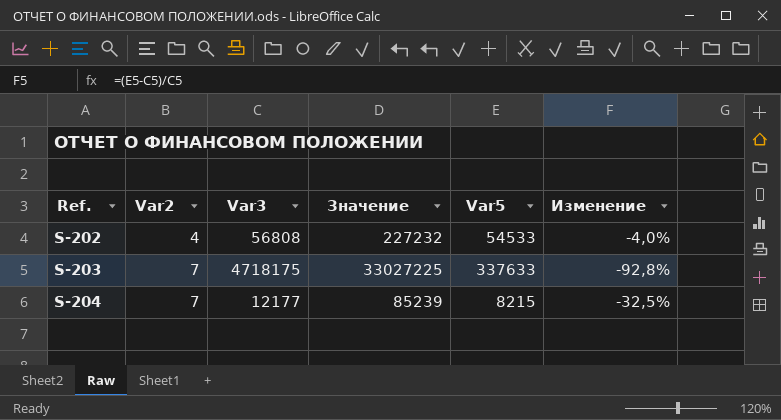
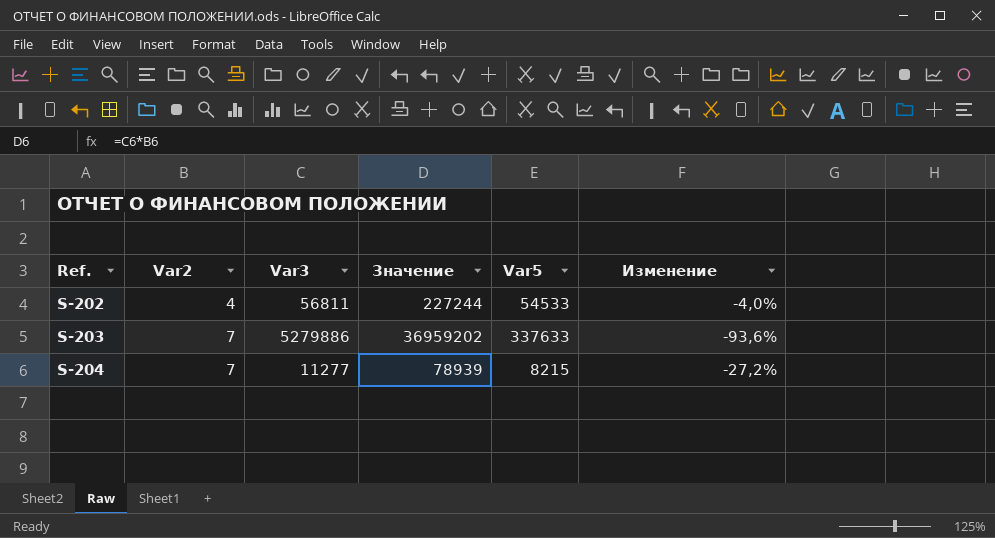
S-202 | Var3: 56808 -> 56811
S-202 | Значение: 227232 -> 227244
S-203 | Var3: 4718175 -> 5279886
S-203 | Значение: 33027225 -> 36959202
S-203 | Изменение: -92,8% -> -93,6%
S-204 | Var3: 12177 -> 11277
S-204 | Значение: 85239 -> 78939
S-204 | Изменение: -32,5% -> -27,2%

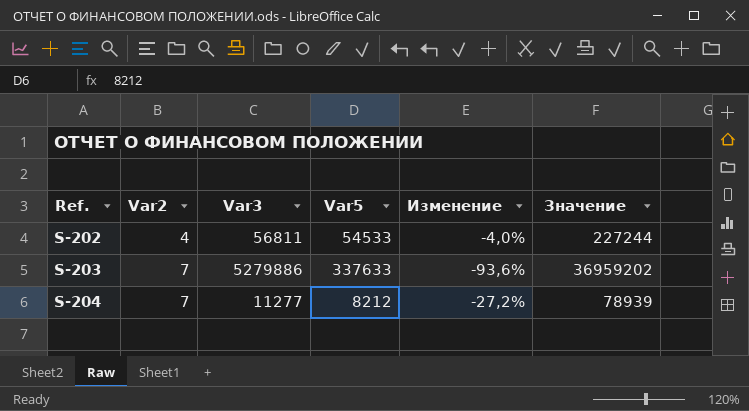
column Значение | position: 4 -> 6
S-204 | Var5: 8215 -> 8212

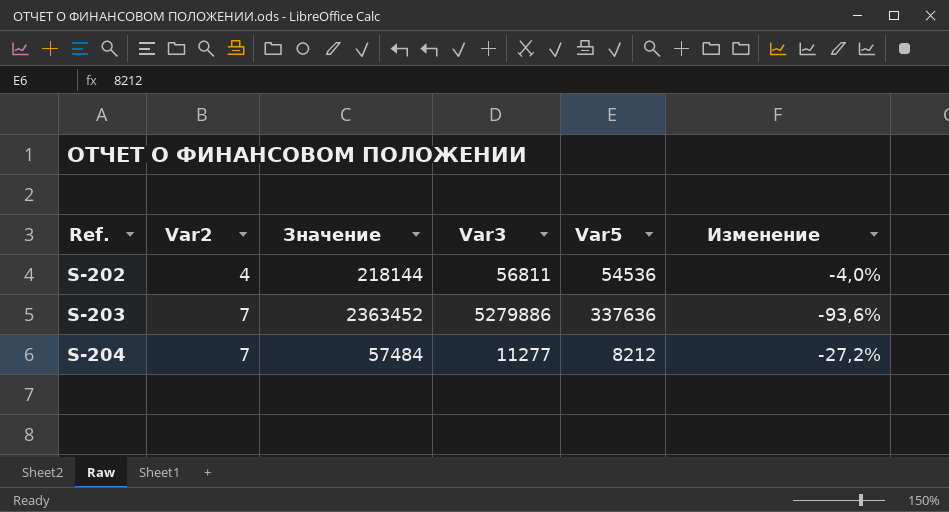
column Значение | formula: [Var2] * [Var3] -> [Var2] * [Var5]
column Значение | position: 6 -> 3
S-202 | Var5: 54533 -> 54536
S-203 | Var5: 337633 -> 337636

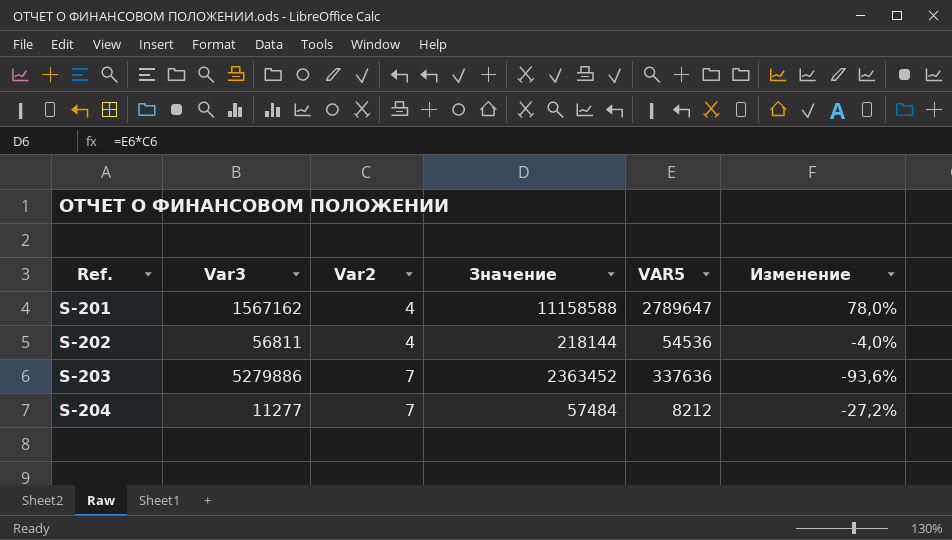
column Var3 | position: 4 -> 2
column name: Var5 -> VAR5
row S-201: none -> 1567162 | 4 | 11158588 | 2789647 | 78,0%

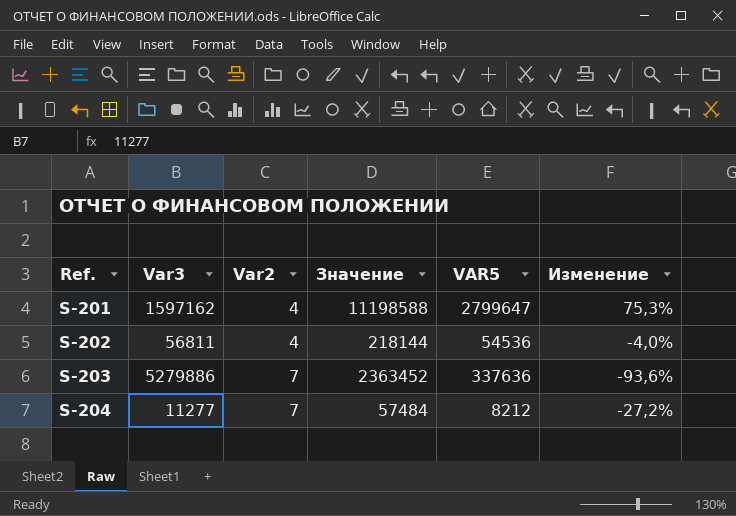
S-201 | Var3: 1567162 -> 1597162
S-201 | Значение: 11158588 -> 11198588
S-201 | VAR5: 2789647 -> 2799647
S-201 | Изменение: 78,0% -> 75,3%

